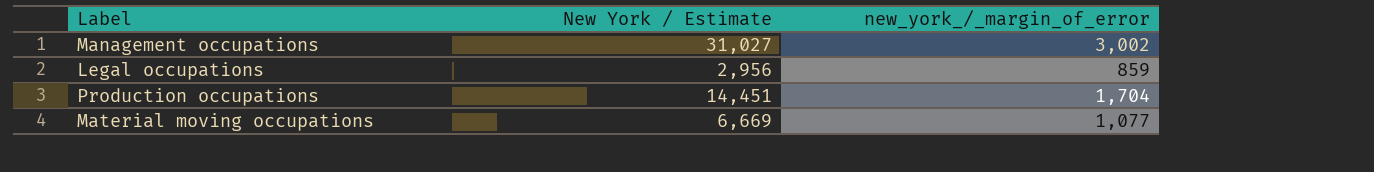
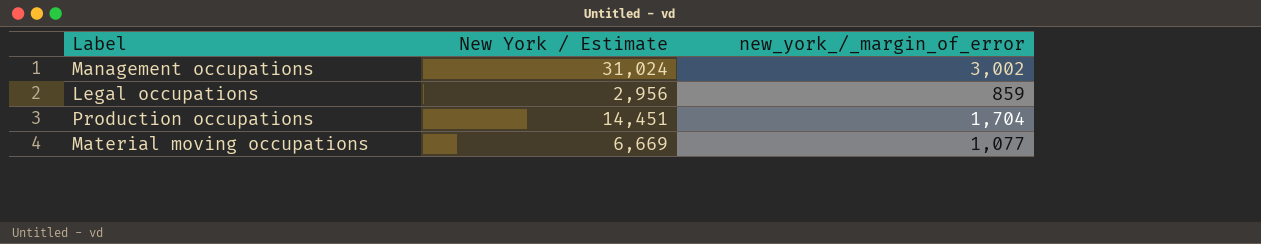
Management occupations | New York / Estimate: 31,027 -> 31,024

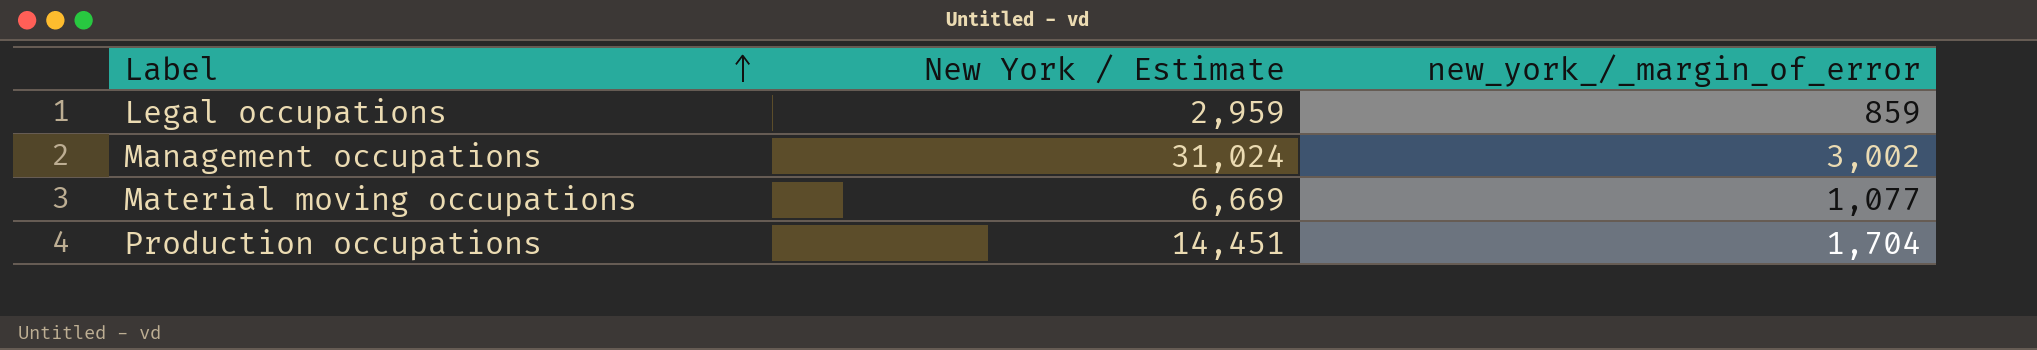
row order: none -> Label ascending
Legal occupations | New York / Estimate: 2,956 -> 2,959

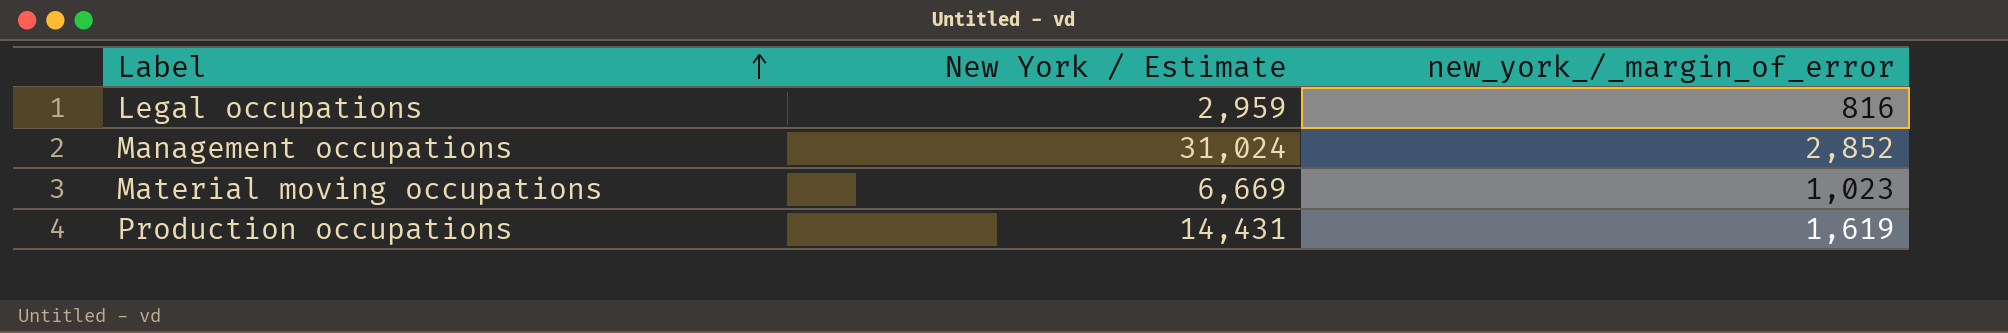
Legal occupations | new_york_/_margin_of_error: 859 -> 816
Management occupations | new_york_/_margin_of_error: 3,002 -> 2,852
Material moving occupations | new_york_/_margin_of_error: 1,077 -> 1,023
Production occupations | New York / Estimate: 14,451 -> 14,431
Production occupations | new_york_/_margin_of_error: 1,704 -> 1,619

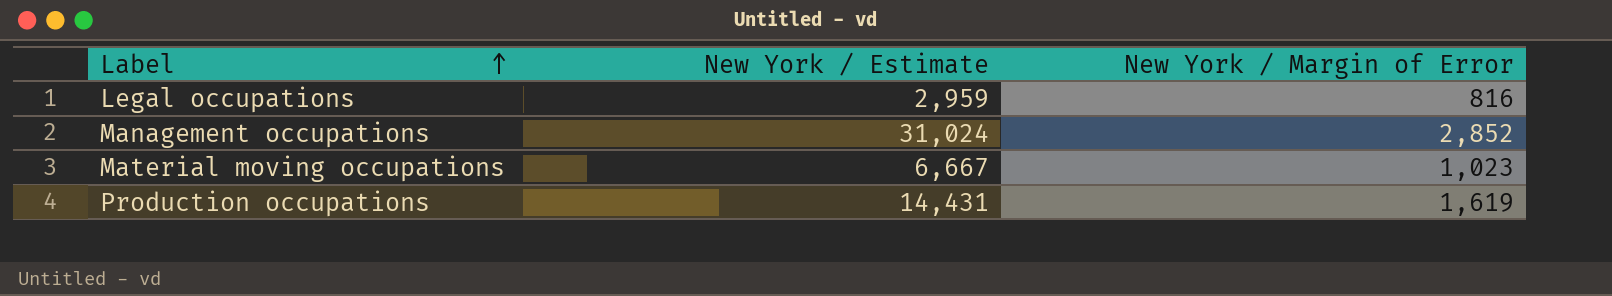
column name: new_york_/_margin_of_error -> New York / Margin of Error
Material moving occupations | New York / Estimate: 6,669 -> 6,667

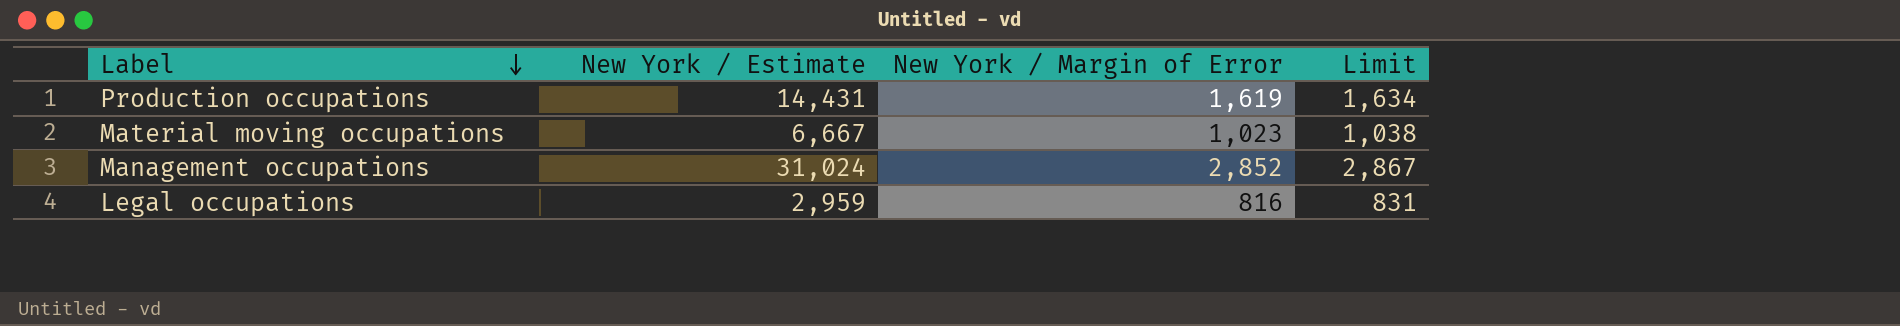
row order: Label ascending -> Label descending
column Limit | formula: none -> [New York / Margin of Error] + 15

